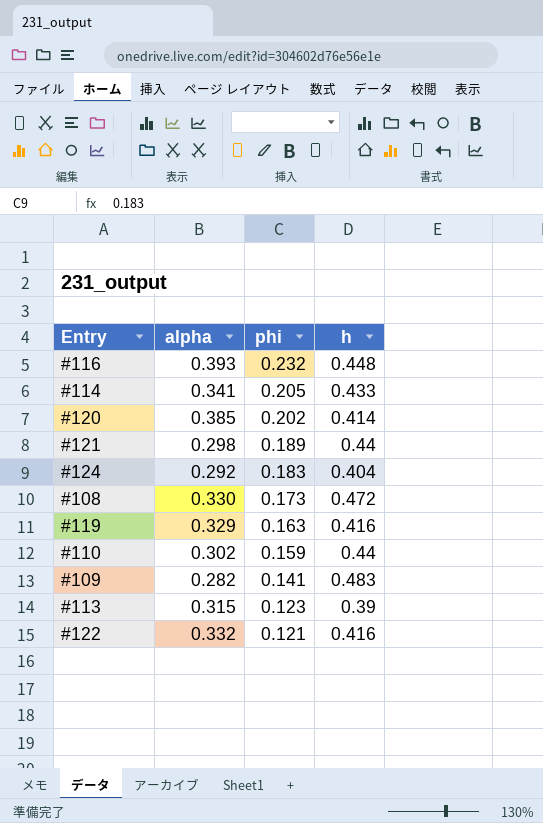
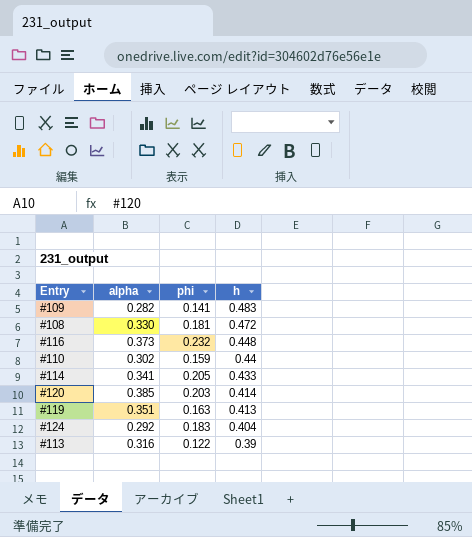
row order: phi descending -> h descending
row #121: 0.298 | 0.189 | 0.44 -> none
row #122: 0.332 | 0.121 | 0.416 -> none
#108 | phi: 0.173 -> 0.181
#116 | alpha: 0.393 -> 0.373
#120 | phi: 0.202 -> 0.203
#119 | alpha: 0.329 -> 0.351
#119 | h: 0.416 -> 0.413
#113 | alpha: 0.315 -> 0.316
#113 | phi: 0.123 -> 0.122

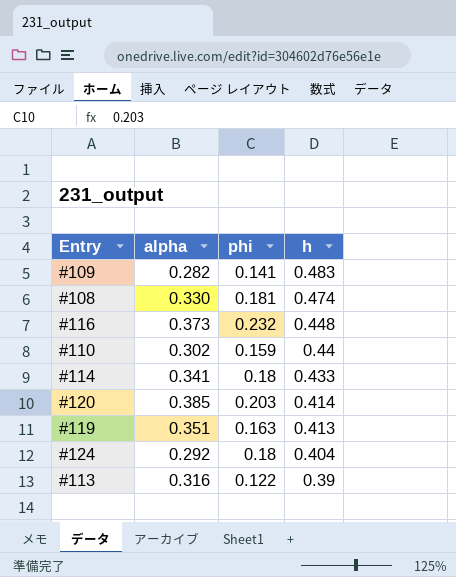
#108 | h: 0.472 -> 0.474
#114 | phi: 0.205 -> 0.18
#124 | phi: 0.183 -> 0.18

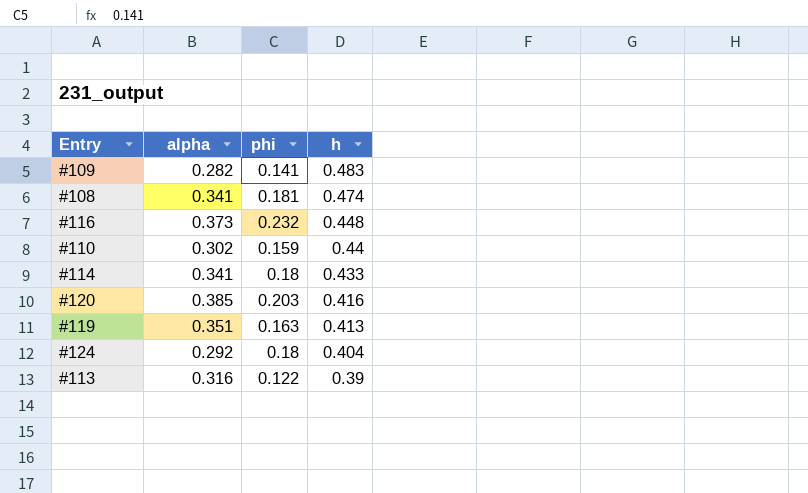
#108 | alpha: 0.330 -> 0.341
#120 | h: 0.414 -> 0.416

